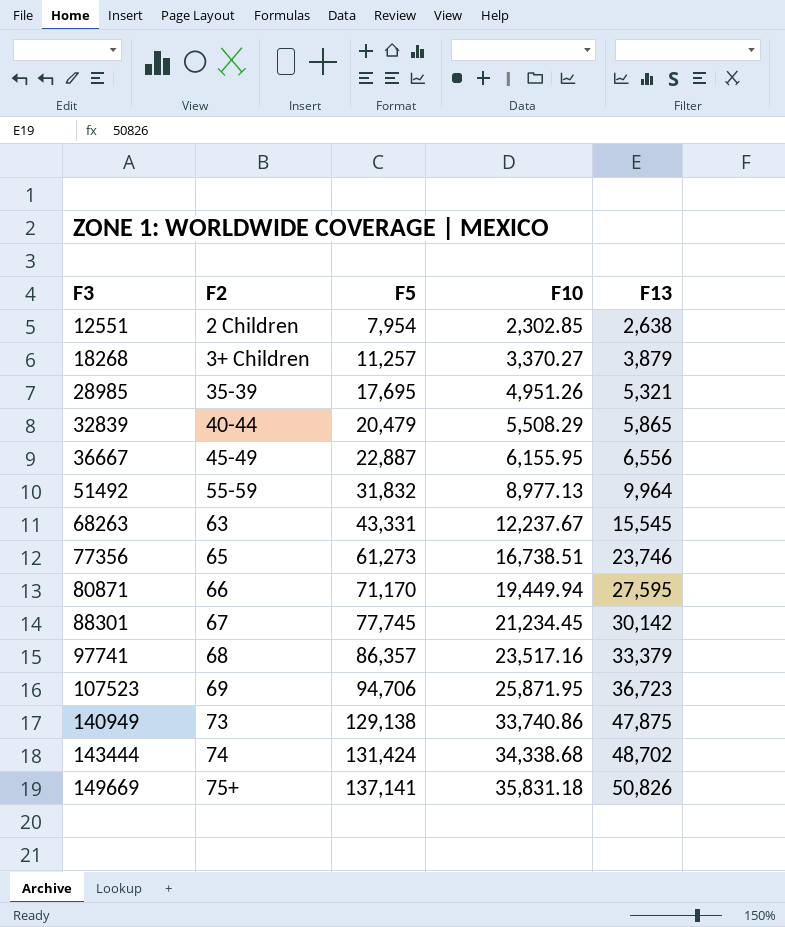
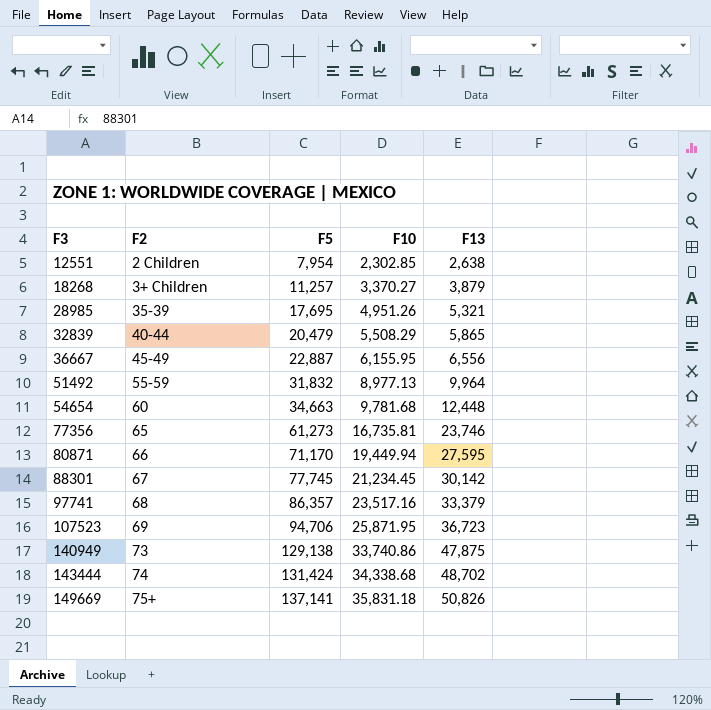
row 68263: 63 | 43,331 | 12,237.67 | 15,545 -> none
row 54654: none -> 60 | 34,663 | 9,781.68 | 12,448
77356 | F10: 16,738.51 -> 16,735.81

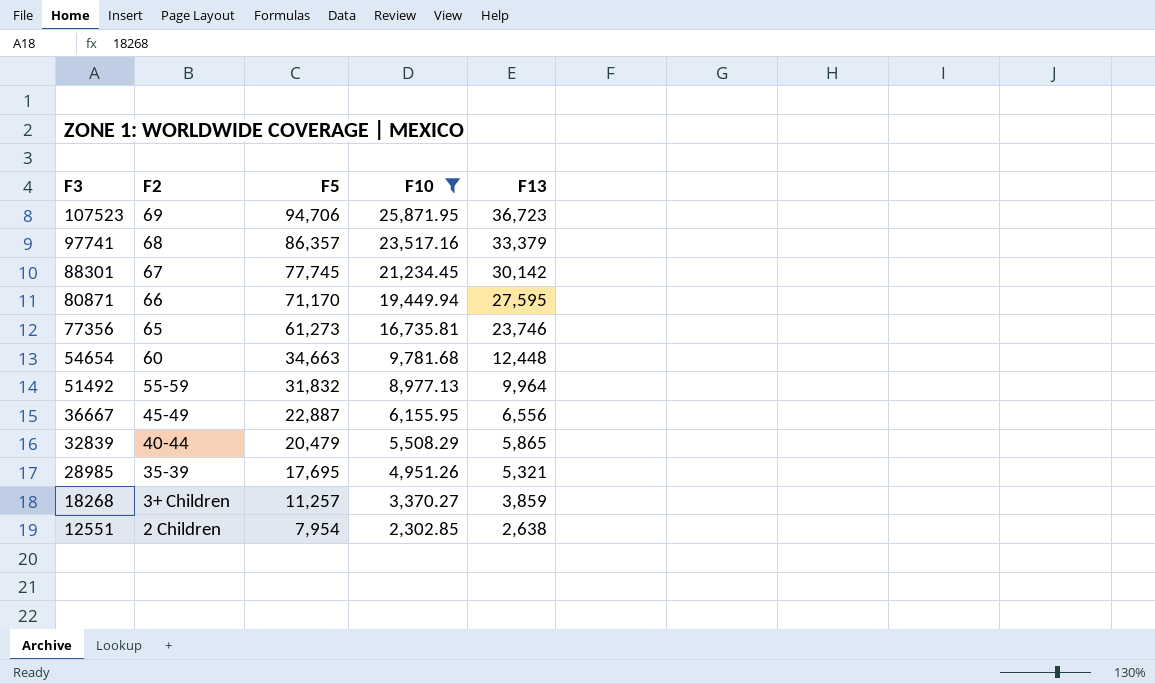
filter: none -> F10 <= 25,871.95
row order: F3 ascending -> F3 descending
18268 | F13: 3,879 -> 3,859

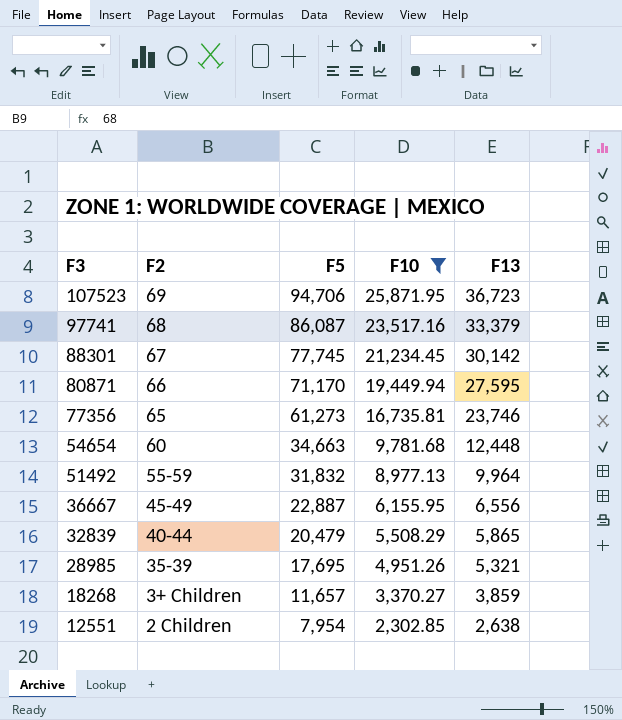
97741 | F5: 86,357 -> 86,087
18268 | F5: 11,257 -> 11,657

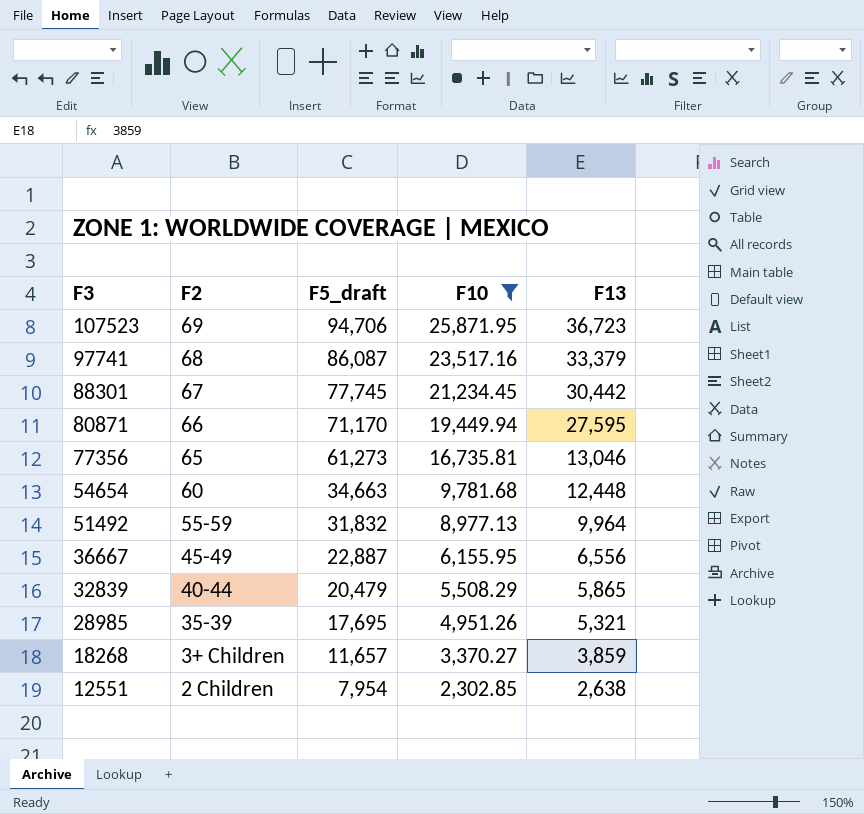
column name: F5 -> F5_draft
88301 | F13: 30,142 -> 30,442
77356 | F13: 23,746 -> 13,046

